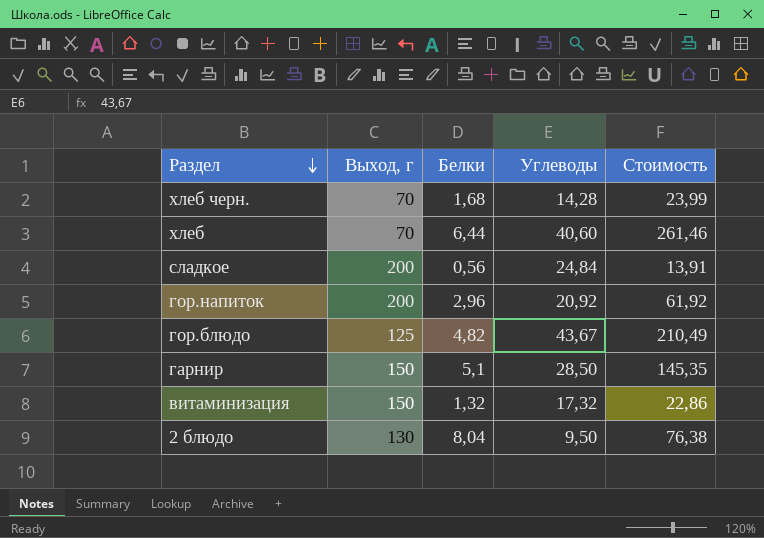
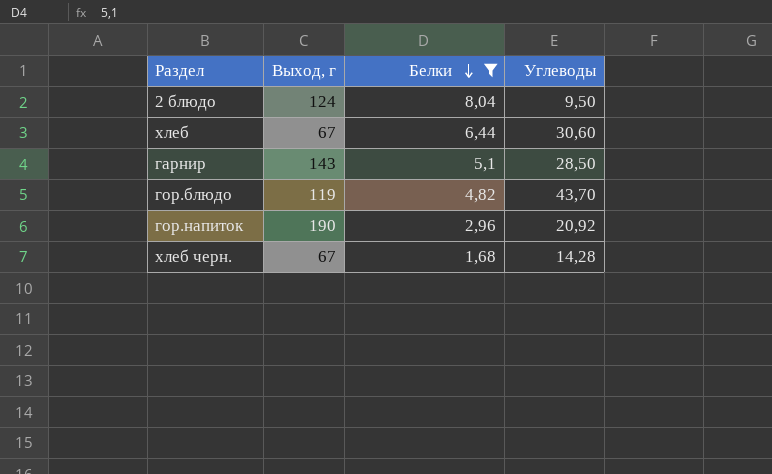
filter: none -> Белки >= 1,68
row order: Раздел descending -> Белки descending
column Стоимость | formula: [Белки] * [Углеводы] -> none
2 блюдо | Выход, г: 130 -> 124
хлеб | Выход, г: 70 -> 67
хлеб | Углеводы: 40,60 -> 30,60
гарнир | Выход, г: 150 -> 143
гор.блюдо | Выход, г: 125 -> 119
гор.блюдо | Углеводы: 43,67 -> 43,70
гор.напиток | Выход, г: 200 -> 190
хлеб черн. | Выход, г: 70 -> 67

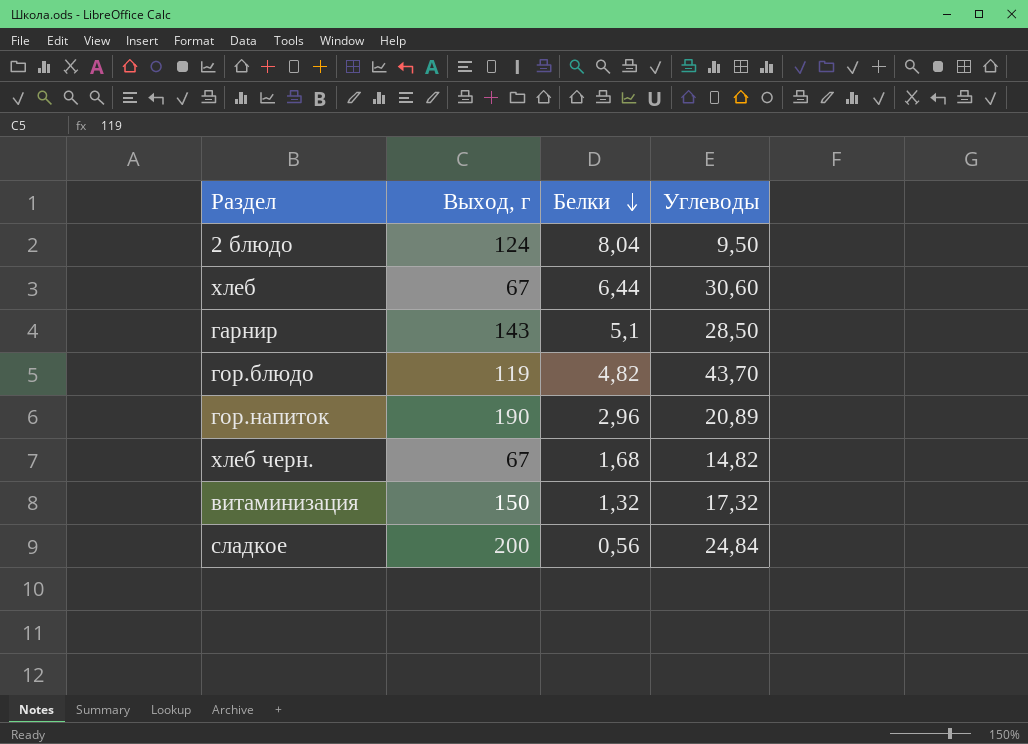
filter: Белки >= 1,68 -> none
гор.напиток | Углеводы: 20,92 -> 20,89
хлеб черн. | Углеводы: 14,28 -> 14,82

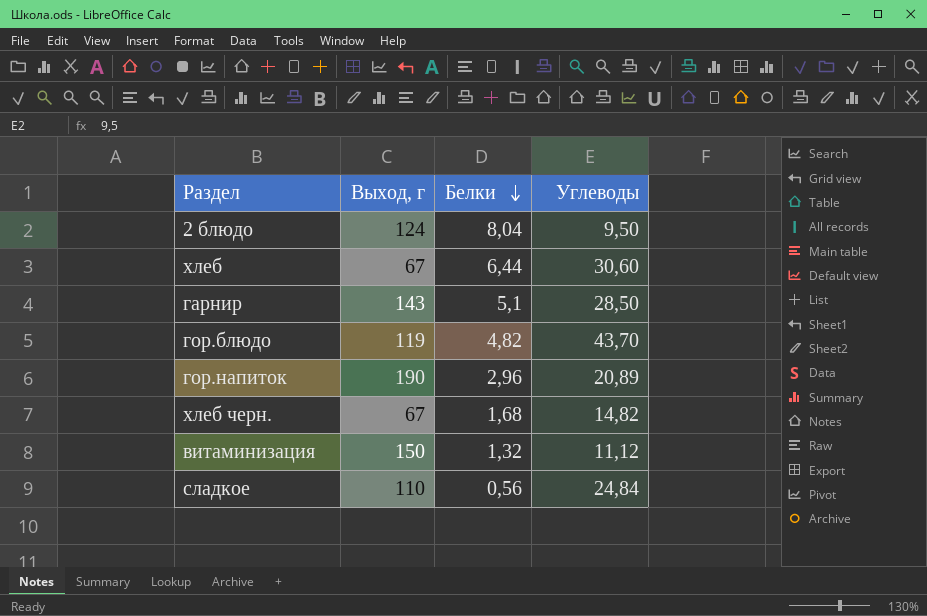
витаминизация | Углеводы: 17,32 -> 11,12
сладкое | Выход, г: 200 -> 110

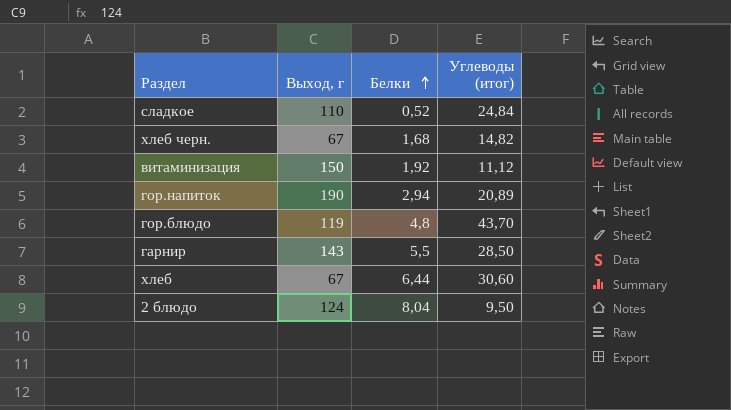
row order: Белки descending -> Белки ascending
column name: Углеводы -> Углеводы (итог)
сладкое | Белки: 0,56 -> 0,52
витаминизация | Белки: 1,32 -> 1,92
гор.напиток | Белки: 2,96 -> 2,94
гор.блюдо | Белки: 4,82 -> 4,8
гарнир | Белки: 5,1 -> 5,5

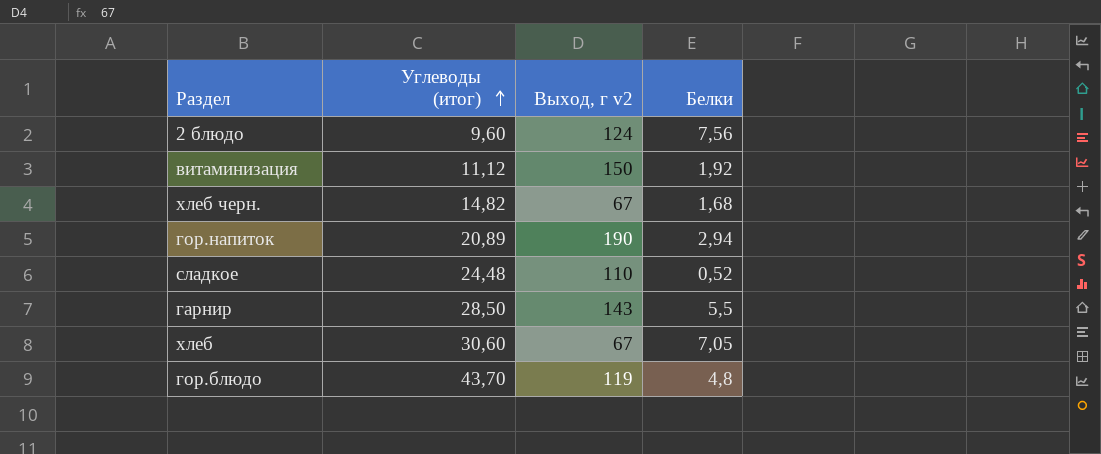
row order: Белки ascending -> Углеводы (итог) ascending
column Углеводы (итог) | position: 4 -> 2
column name: Выход, г -> Выход, г v2
2 блюдо | Углеводы (итог): 9,50 -> 9,60
2 блюдо | Белки: 8,04 -> 7,56
сладкое | Углеводы (итог): 24,84 -> 24,48
хлеб | Белки: 6,44 -> 7,05

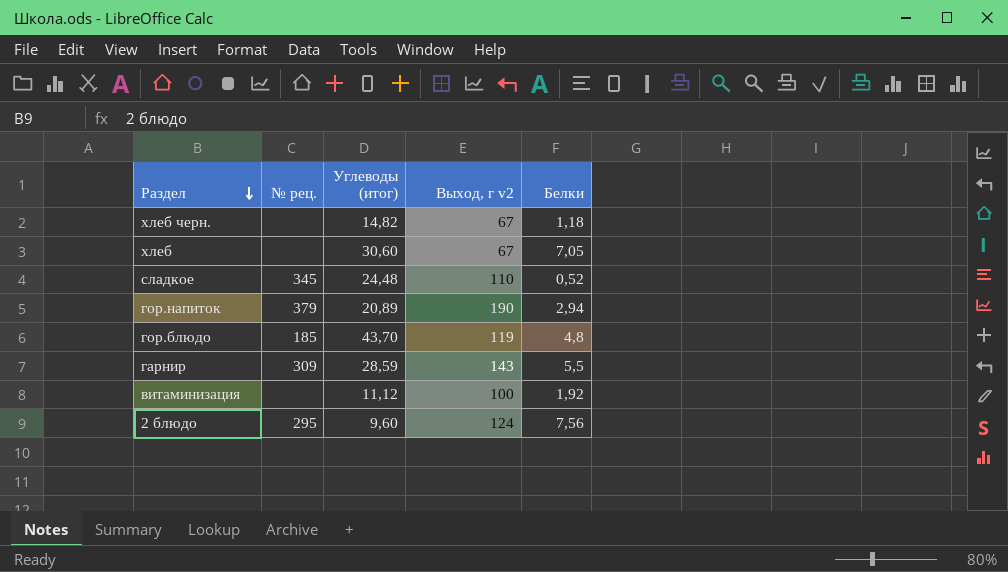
row order: Углеводы (итог) ascending -> Раздел descending
column № рец. | position: none -> 2
хлеб черн. | Белки: 1,68 -> 1,18
гарнир | Углеводы (итог): 28,50 -> 28,59
витаминизация | Выход, г v2: 150 -> 100

